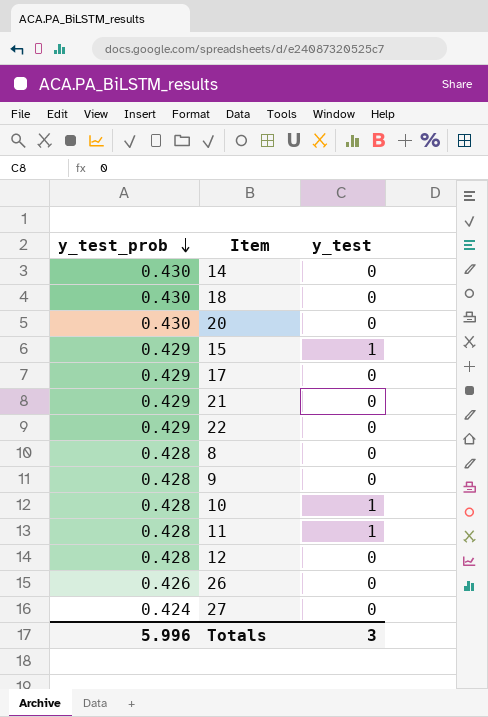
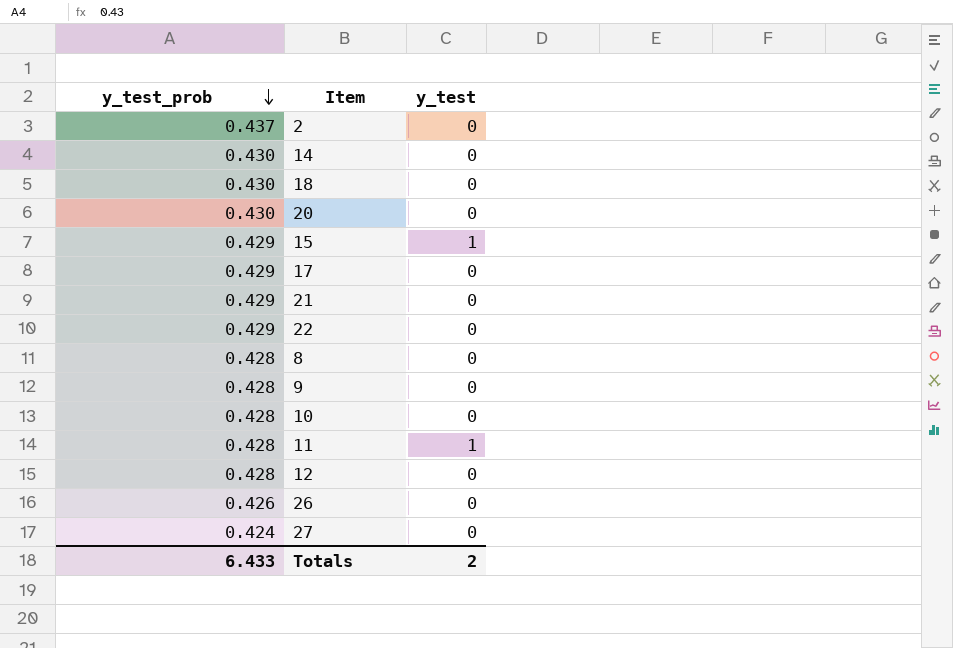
row 2: none -> 0.437 | 0
10 | y_test: 1 -> 0
Totals | y_test_prob: 5.996 -> 6.433
Totals | y_test: 3 -> 2

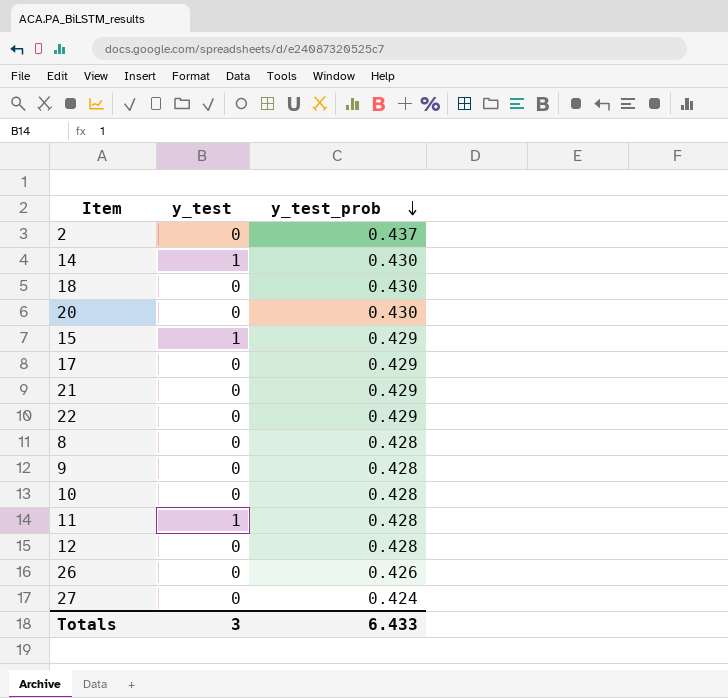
column y_test_prob | position: 1 -> 3
14 | y_test: 0 -> 1
Totals | y_test: 2 -> 3

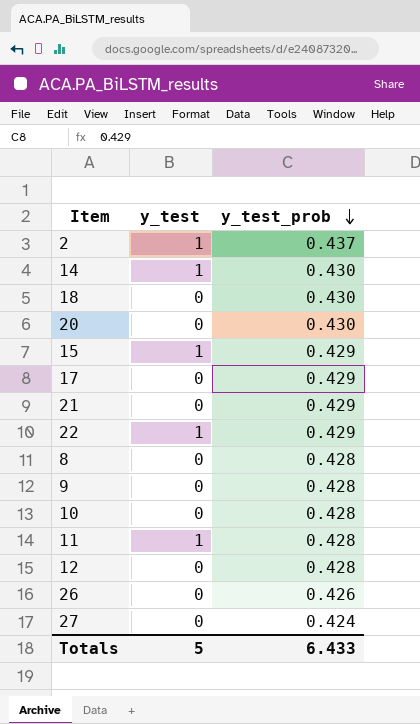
2 | y_test: 0 -> 1
22 | y_test: 0 -> 1
Totals | y_test: 3 -> 5

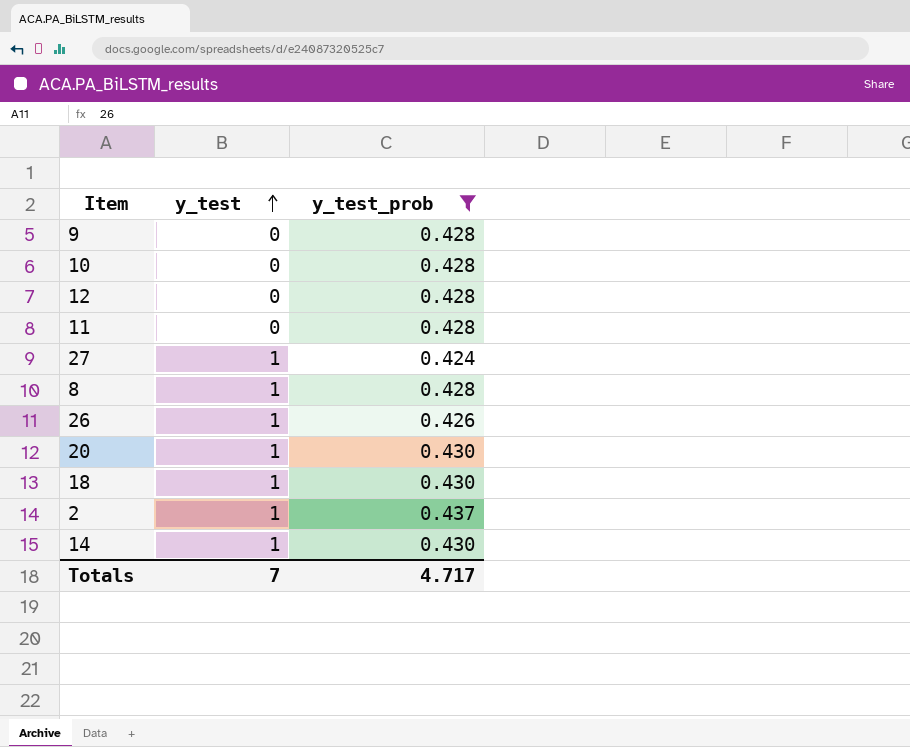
filter: none -> y_test_prob != 0.429
row order: y_test_prob descending -> y_test ascending
11 | y_test: 1 -> 0
27 | y_test: 0 -> 1
8 | y_test: 0 -> 1
26 | y_test: 0 -> 1
20 | y_test: 0 -> 1
18 | y_test: 0 -> 1
Totals | y_test: 5 -> 7
Totals | y_test_prob: 6.433 -> 4.717

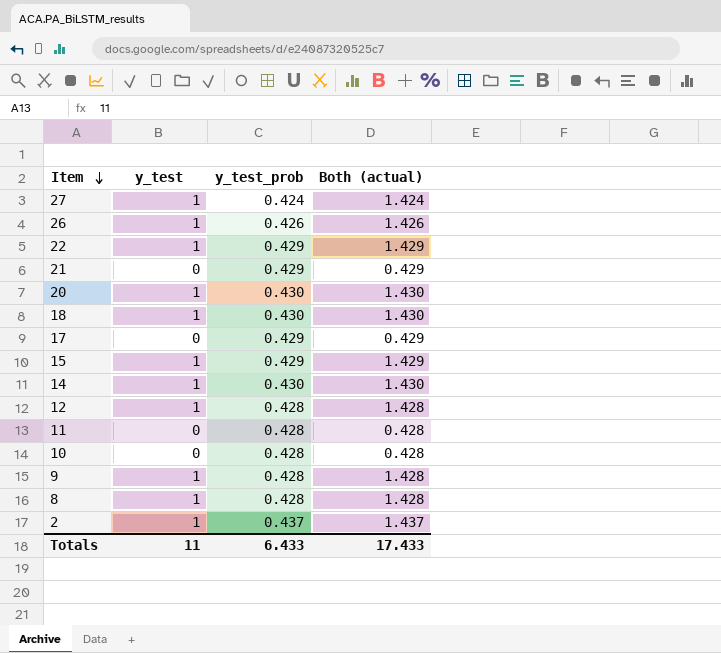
filter: y_test_prob != 0.429 -> none
row order: y_test ascending -> Item descending
column Both (actual) | formula: none -> [y_test] + [y_test_prob]
12 | y_test: 0 -> 1
9 | y_test: 0 -> 1
Totals | y_test: 7 -> 11
Totals | y_test_prob: 4.717 -> 6.433

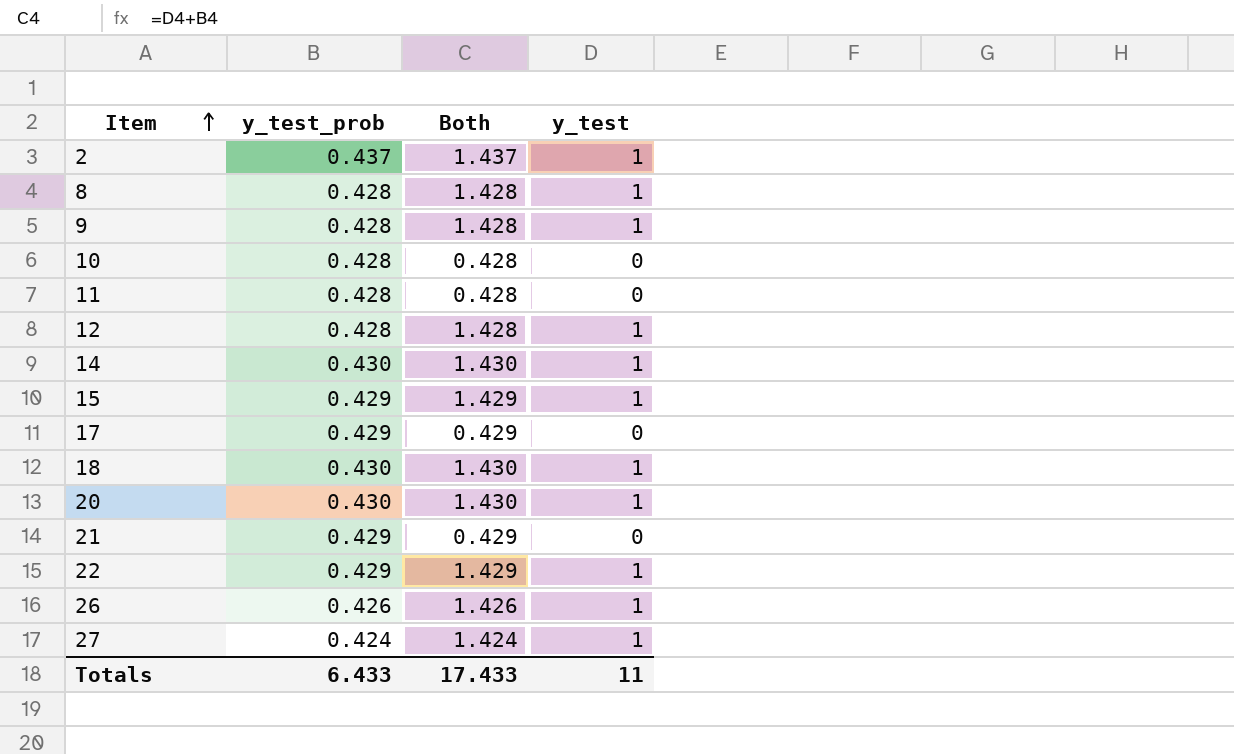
row order: Item descending -> Item ascending
column name: Both (actual) -> Both
column y_test | position: 2 -> 4

